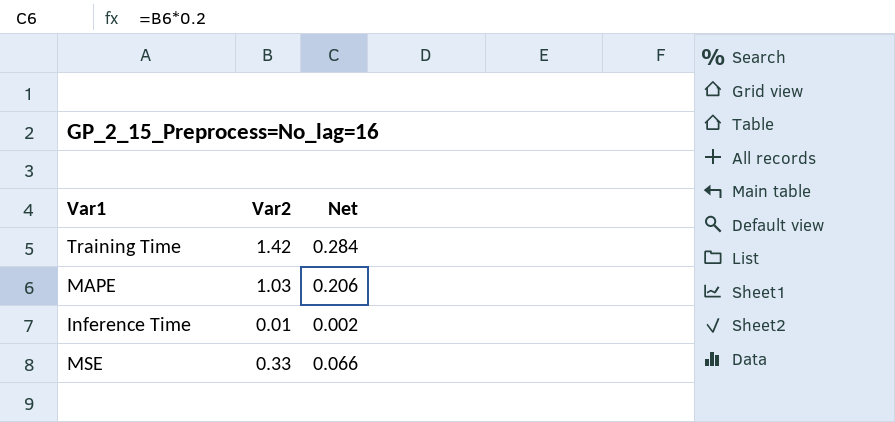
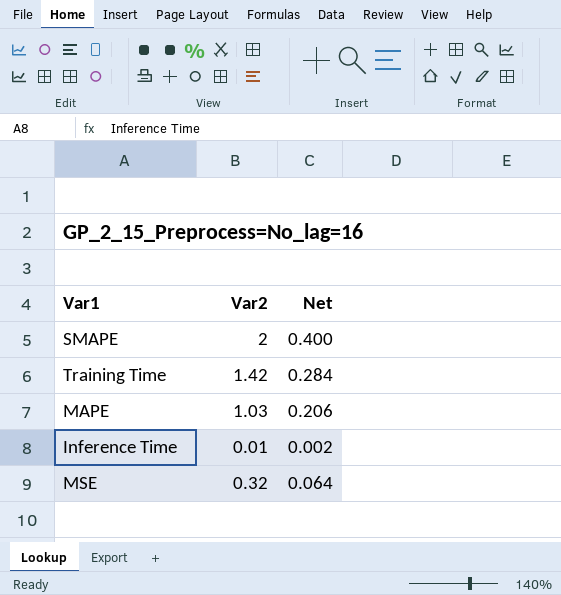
row SMAPE: none -> 2 | 0.400
MSE | Var2: 0.33 -> 0.32
MSE | Net: 0.066 -> 0.064

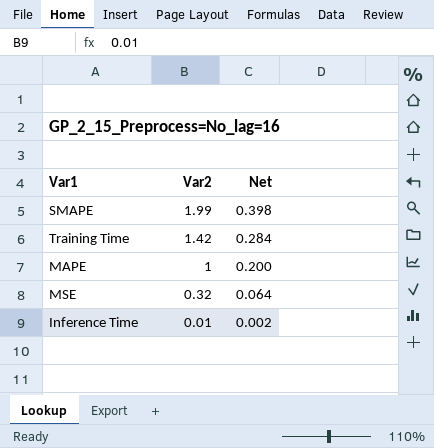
row order: none -> Var2 descending
SMAPE | Var2: 2 -> 1.99
SMAPE | Net: 0.400 -> 0.398
MAPE | Var2: 1.03 -> 1
MAPE | Net: 0.206 -> 0.200

